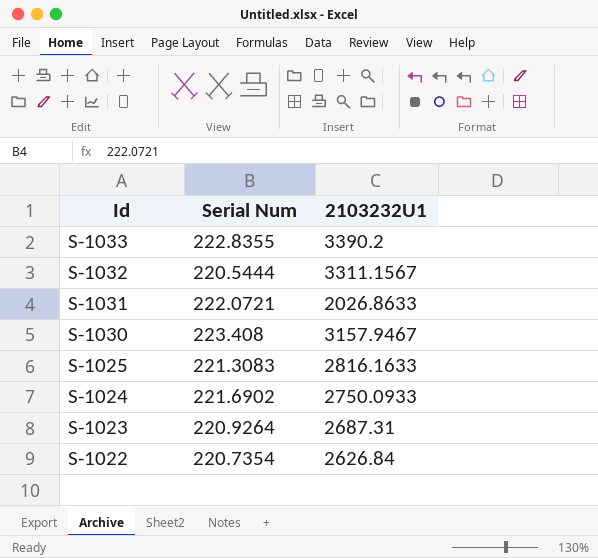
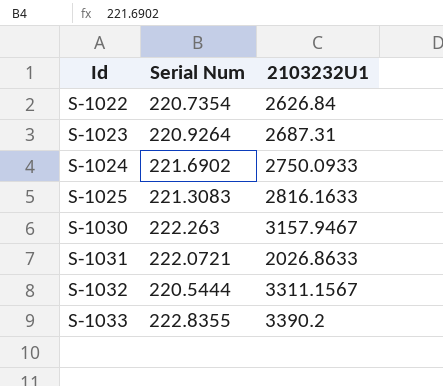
row order: Id descending -> Id ascending
S-1030 | Serial Num: 223.408 -> 222.263

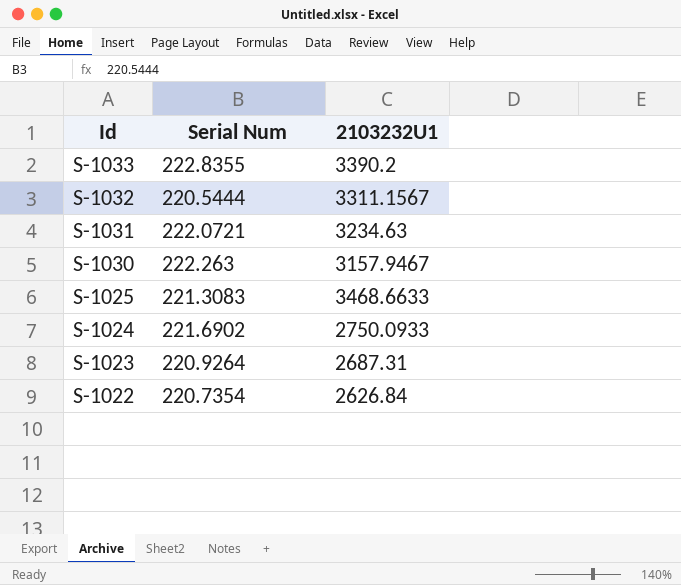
row order: Id ascending -> Id descending
S-1031 | 2103232U1: 2026.8633 -> 3234.63
S-1025 | 2103232U1: 2816.1633 -> 3468.6633

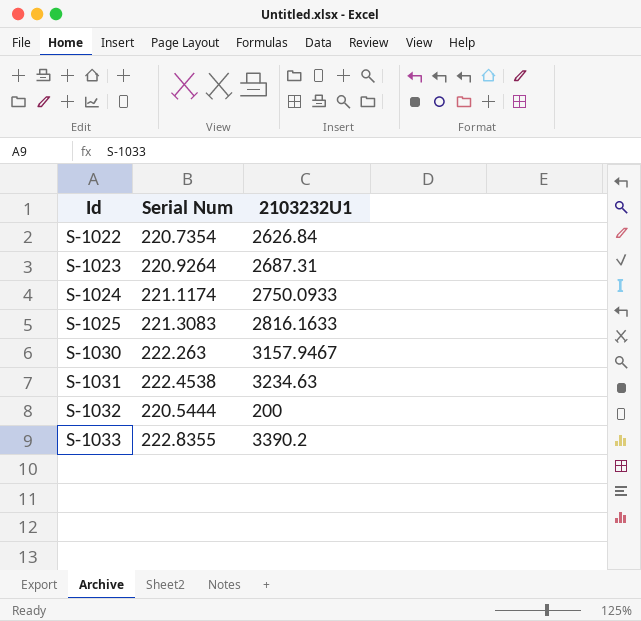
row order: Id descending -> Id ascending
S-1024 | Serial Num: 221.6902 -> 221.1174
S-1025 | 2103232U1: 3468.6633 -> 2816.1633
S-1031 | Serial Num: 222.0721 -> 222.4538
S-1032 | 2103232U1: 3311.1567 -> 200

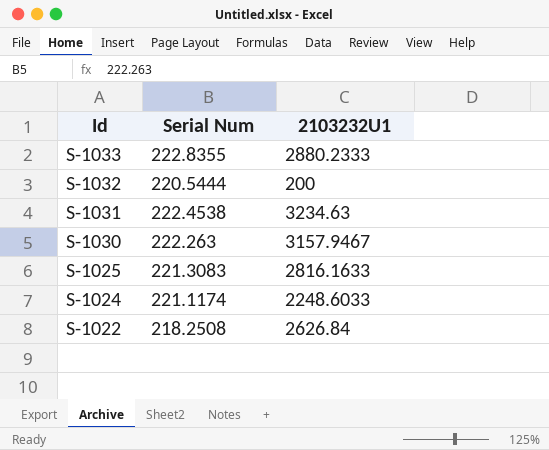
row order: Id ascending -> Id descending
row S-1023: 220.9264 | 2687.31 -> none
S-1033 | 2103232U1: 3390.2 -> 2880.2333
S-1024 | 2103232U1: 2750.0933 -> 2248.6033
S-1022 | Serial Num: 220.7354 -> 218.2508

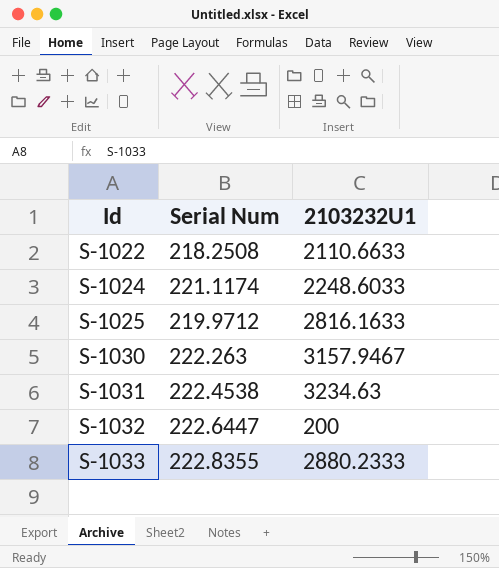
row order: Id descending -> Id ascending
S-1022 | 2103232U1: 2626.84 -> 2110.6633
S-1025 | Serial Num: 221.3083 -> 219.9712
S-1032 | Serial Num: 220.5444 -> 222.6447

